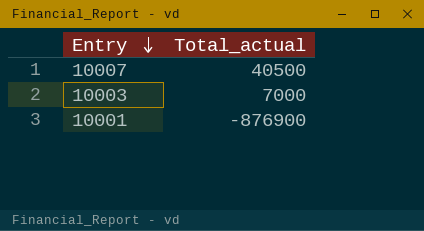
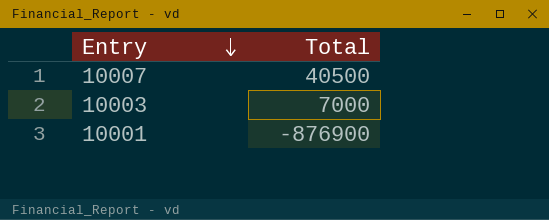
column name: Total_actual -> Total

